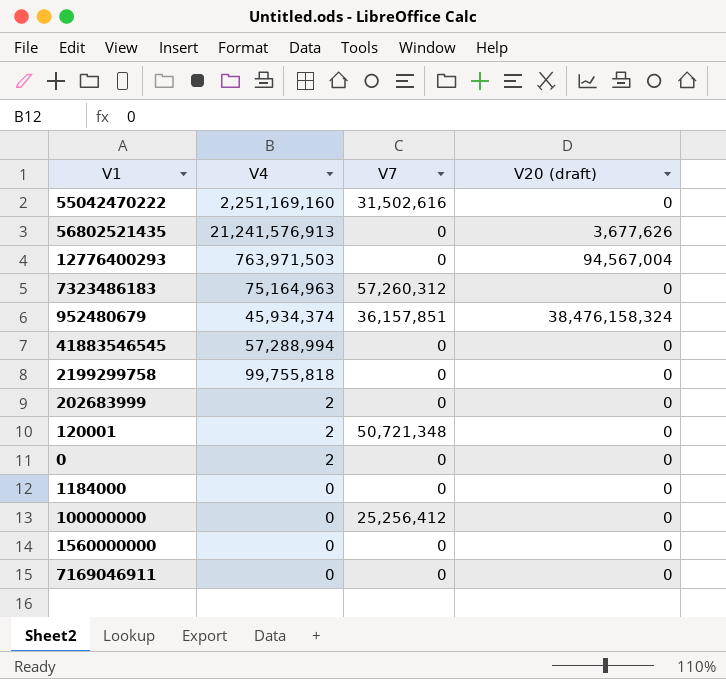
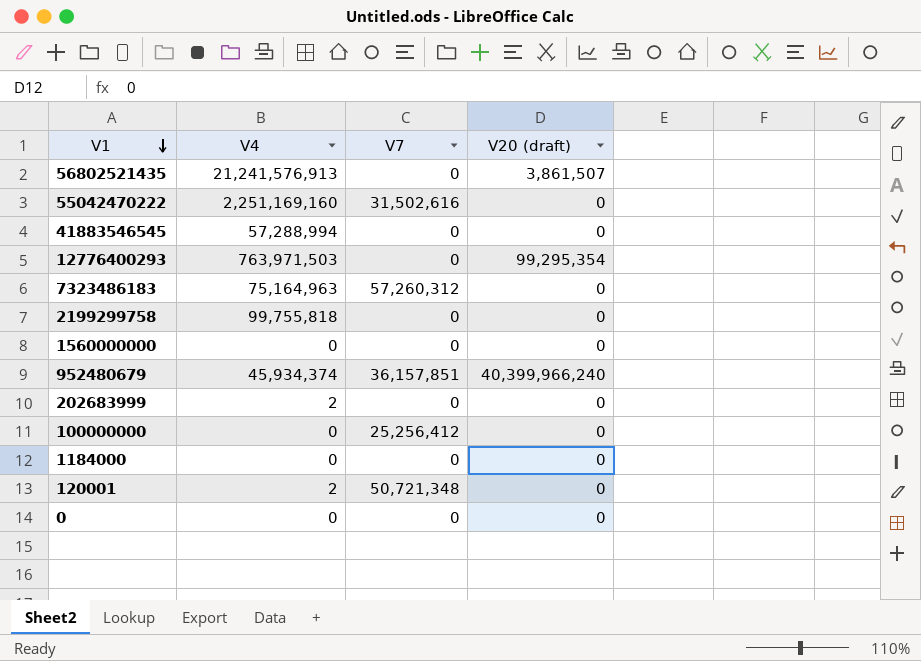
row order: none -> V1 descending
row 7169046911: 0 | 0 | 0 -> none
56802521435 | V20 (draft): 3,677,626 -> 3,861,507
12776400293 | V20 (draft): 94,567,004 -> 99,295,354
952480679 | V20 (draft): 38,476,158,324 -> 40,399,966,240
0 | V4: 2 -> 0

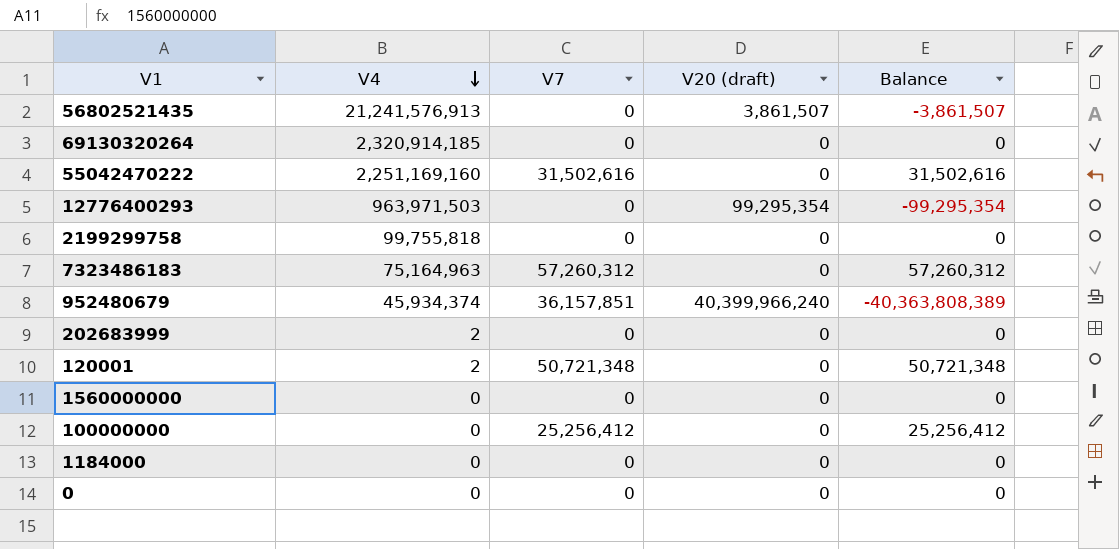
row order: V1 descending -> V4 descending
column Balance | formula: none -> [V7] - [V20 (draft)]
row 41883546545: 57,288,994 | 0 | 0 -> none
row 69130320264: none -> 2,320,914,185 | 0 | 0 | 0
12776400293 | V4: 763,971,503 -> 963,971,503

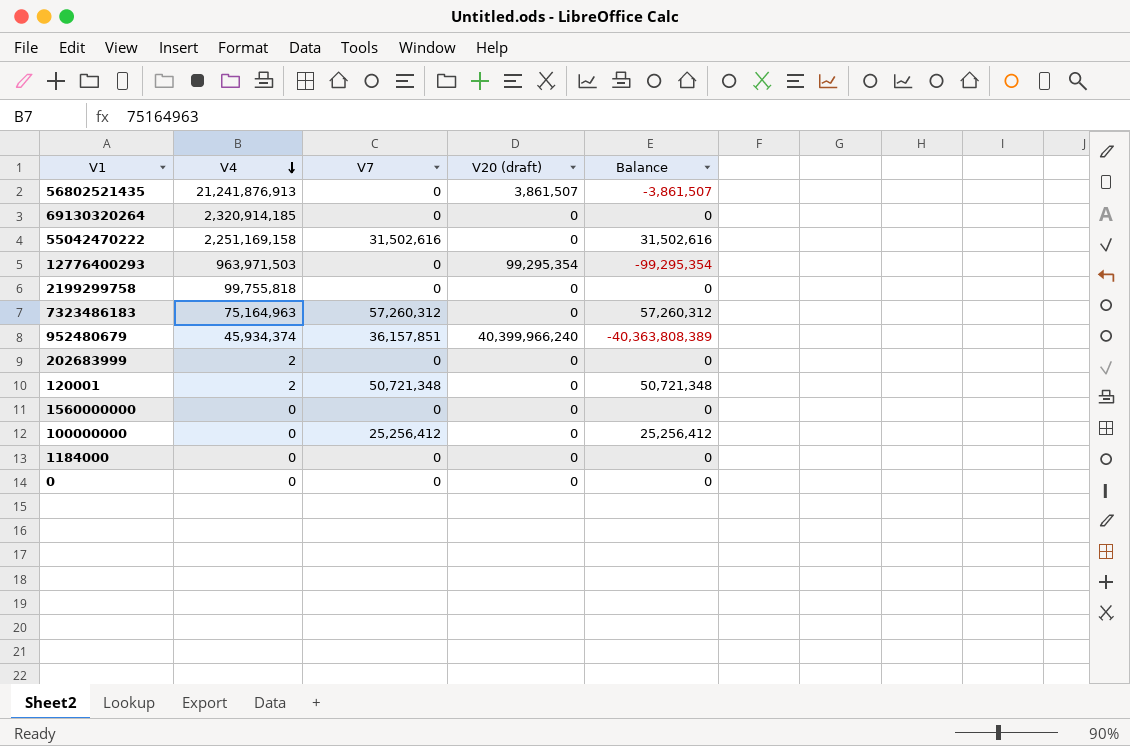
56802521435 | V4: 21,241,576,913 -> 21,241,876,913
55042470222 | V4: 2,251,169,160 -> 2,251,169,158

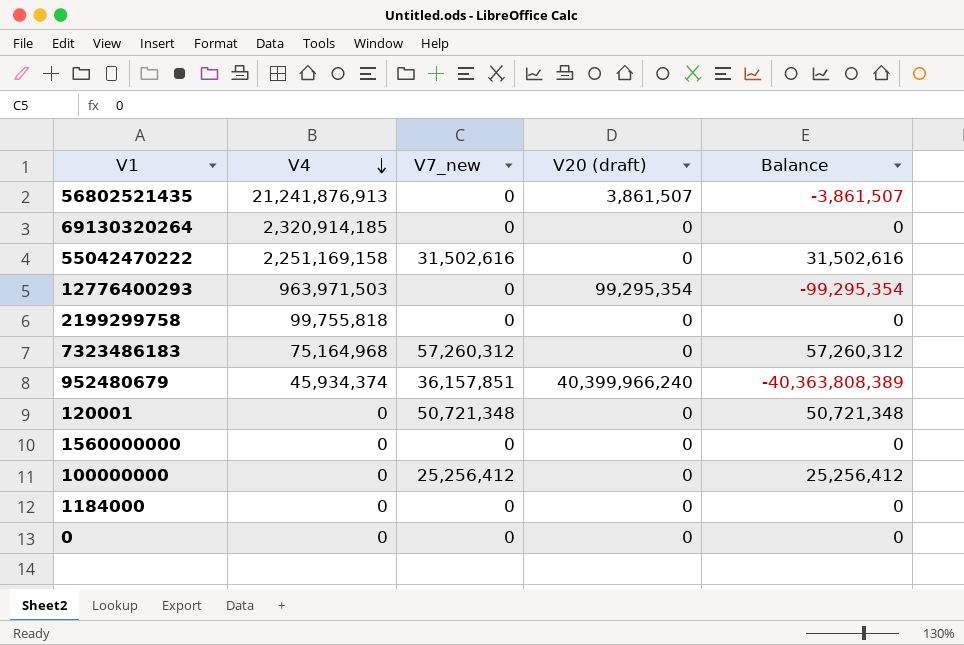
column name: V7 -> V7_new
row 202683999: 2 | 0 | 0 | 0 -> none
7323486183 | V4: 75,164,963 -> 75,164,968
120001 | V4: 2 -> 0

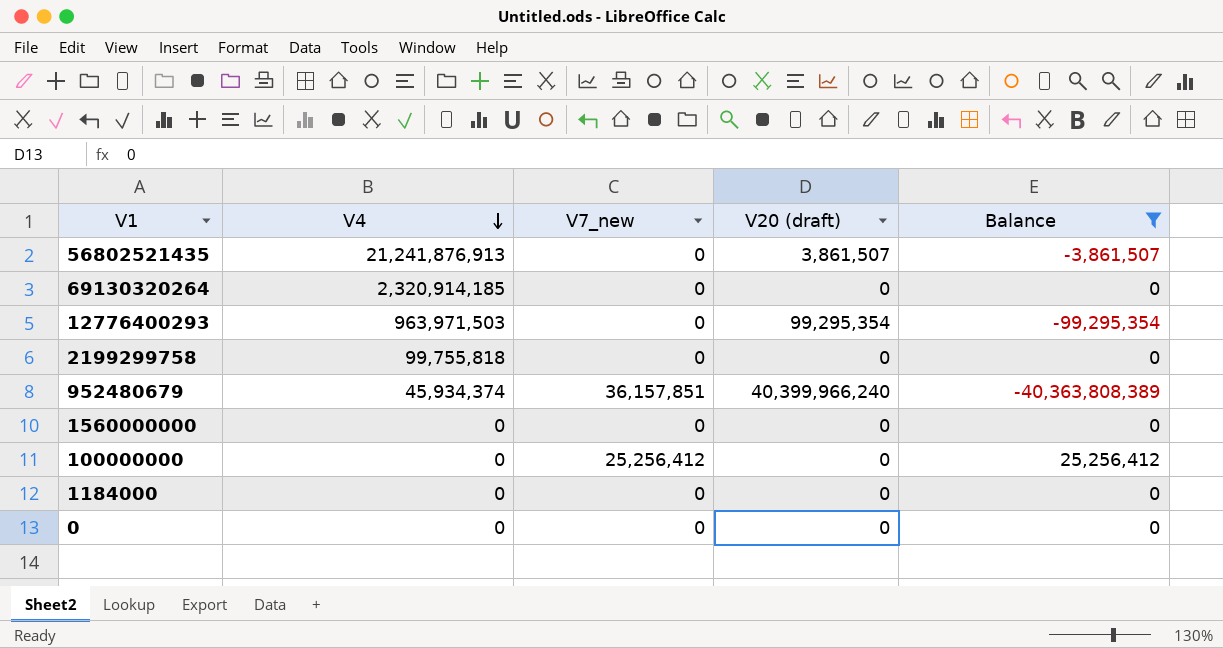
filter: none -> Balance <= 25,256,412

